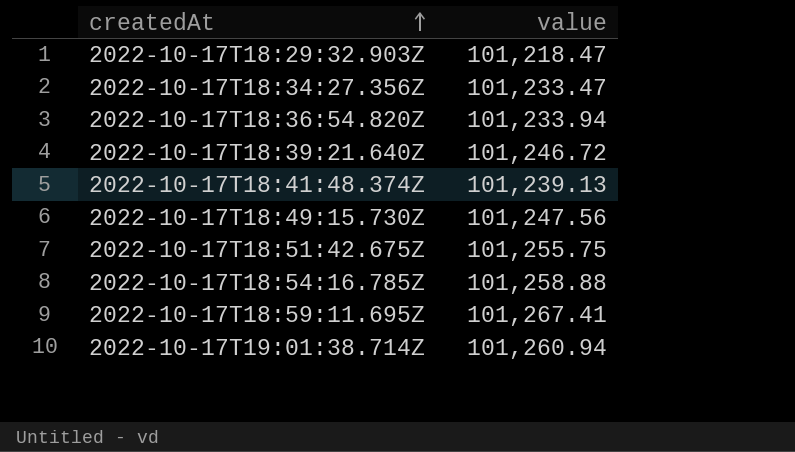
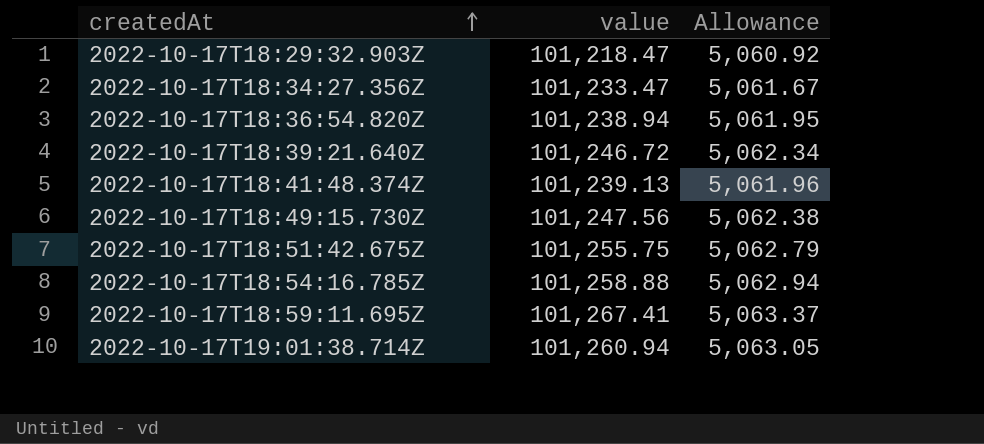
column Allowance | formula: none -> [value] * 0.05
2022-10-17T18:36:54.820Z | value: 101,233.94 -> 101,238.94

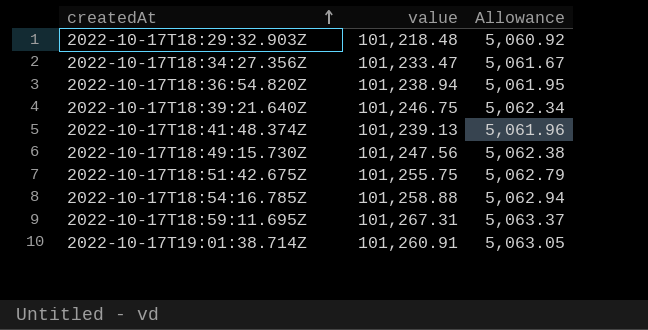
2022-10-17T18:29:32.903Z | value: 101,218.47 -> 101,218.48
2022-10-17T18:39:21.640Z | value: 101,246.72 -> 101,246.75
2022-10-17T18:59:11.695Z | value: 101,267.41 -> 101,267.31
2022-10-17T19:01:38.714Z | value: 101,260.94 -> 101,260.91

